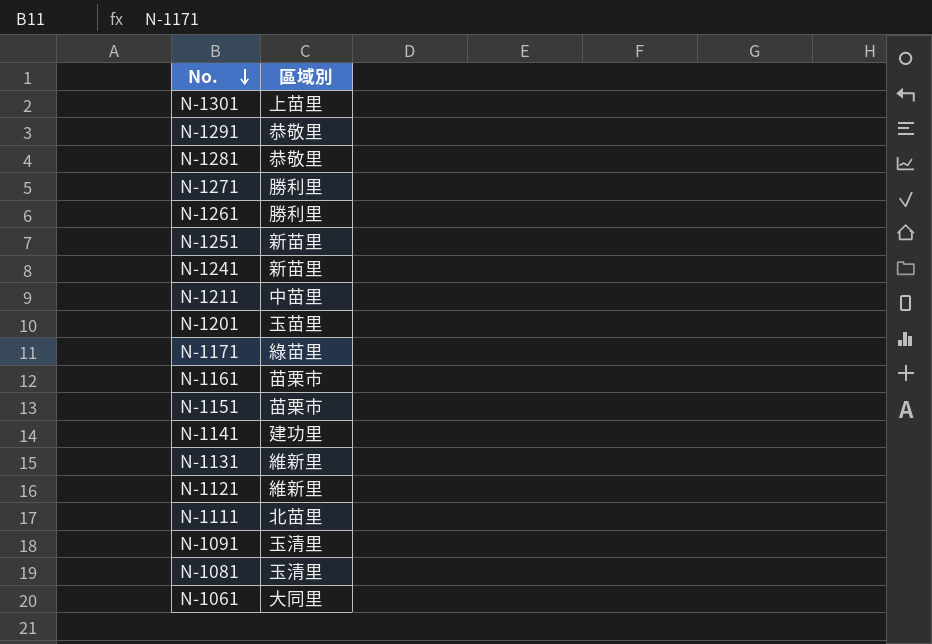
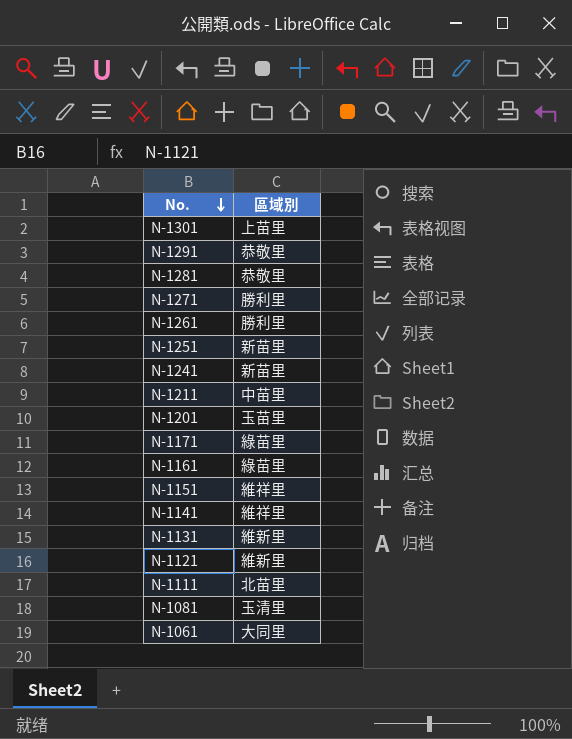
row N-1091: 玉清里 -> none
N-1161 | 區域別: 苗栗市 -> 綠苗里
N-1151 | 區域別: 苗栗市 -> 維祥里
N-1141 | 區域別: 建功里 -> 維祥里

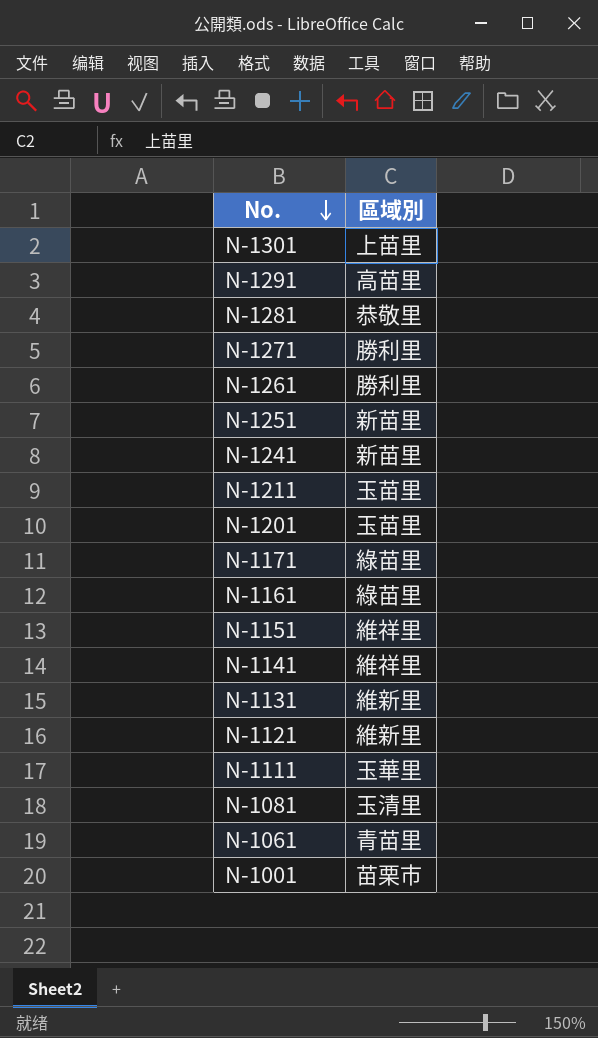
N-1291 | 區域別: 恭敬里 -> 高苗里
N-1211 | 區域別: 中苗里 -> 玉苗里
N-1111 | 區域別: 北苗里 -> 玉華里
N-1061 | 區域別: 大同里 -> 青苗里
row N-1001: none -> 苗栗市

